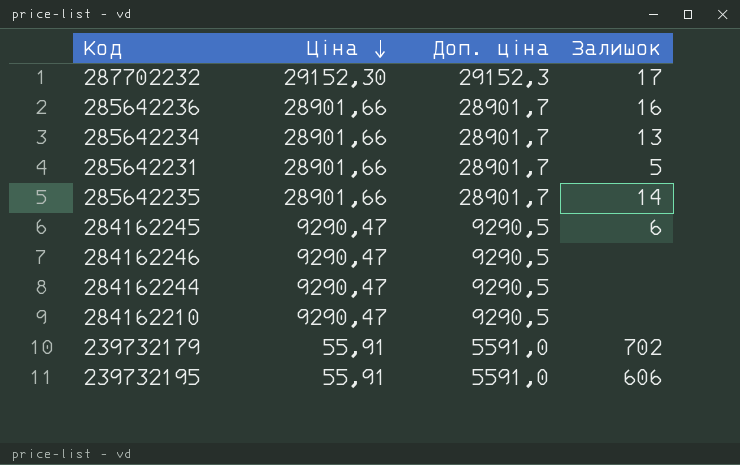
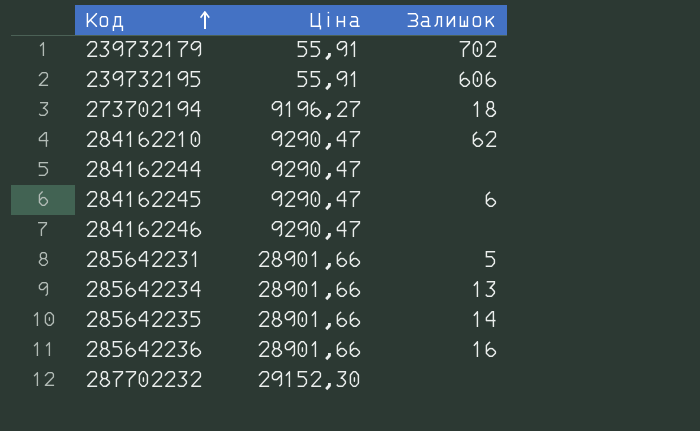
row order: Ціна descending -> Код ascending
column Доп. ціна | position: 3 -> none
row 273702194: none -> 9196,27 | 18
284162210 | Залишок: none -> 62
287702232 | Залишок: 17 -> none

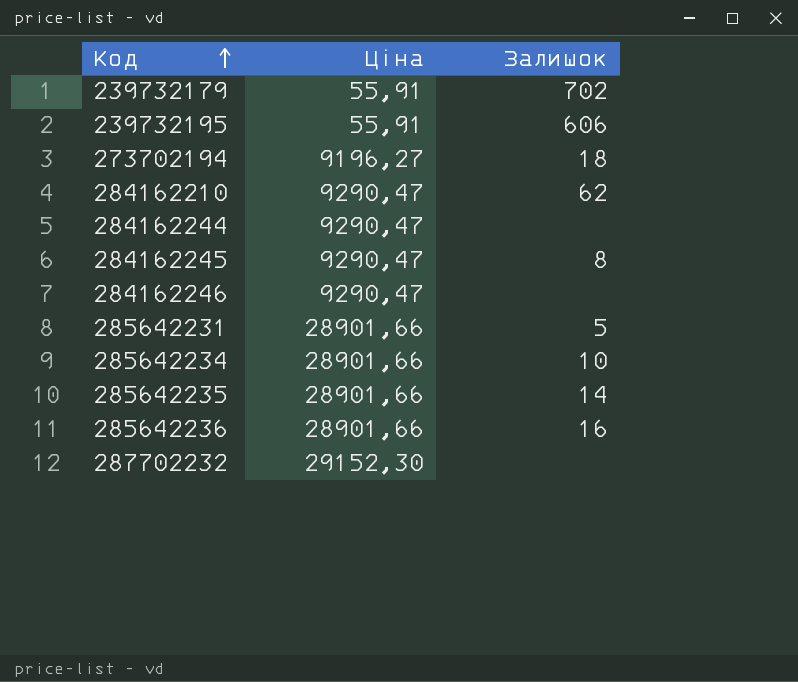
284162245 | Залишок: 6 -> 8
285642234 | Залишок: 13 -> 10

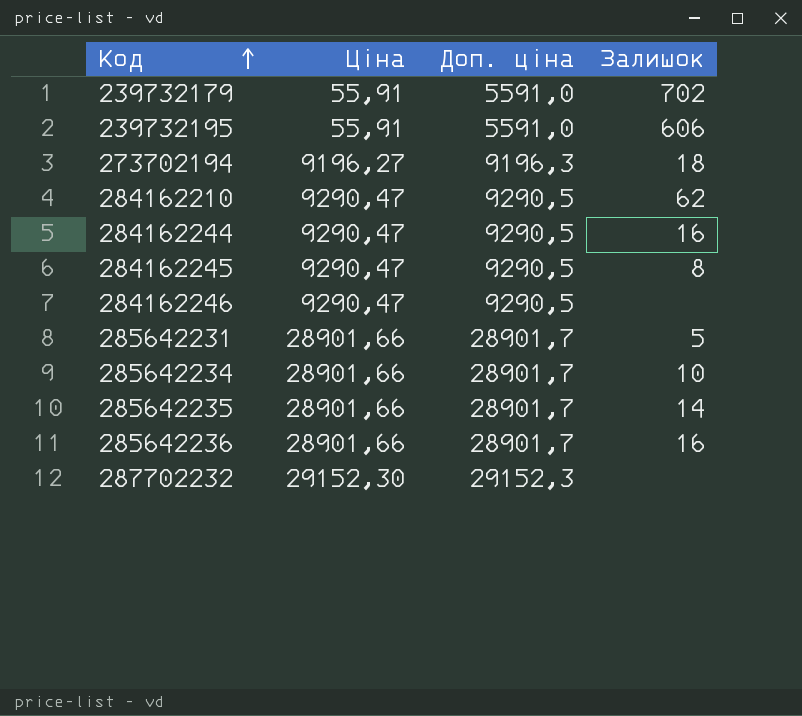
column Доп. ціна | position: none -> 3
284162244 | Залишок: none -> 16

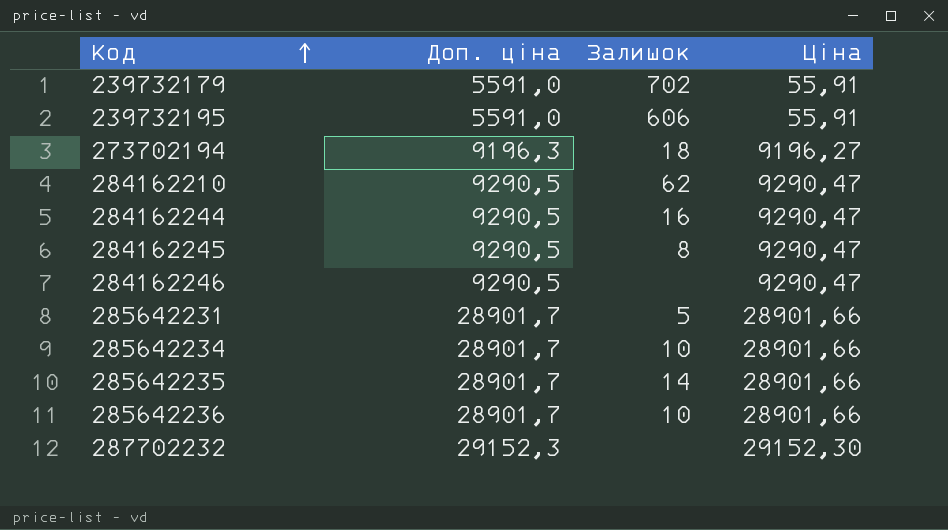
column Ціна | position: 2 -> 4
285642236 | Залишок: 16 -> 10

